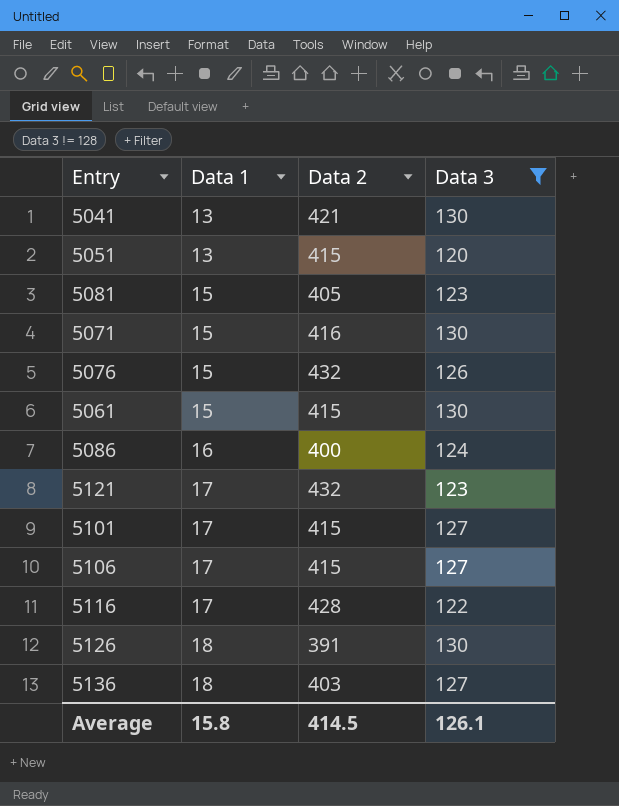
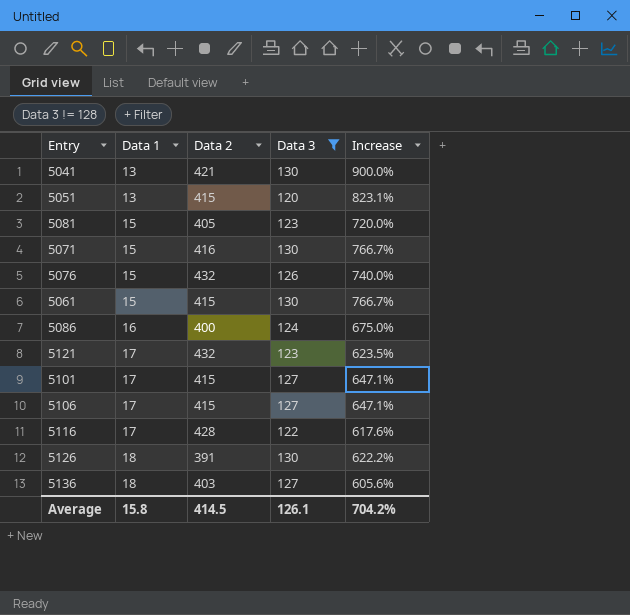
column Increase | formula: none -> ([Data 3] - [Data 1]) / [Data 1]

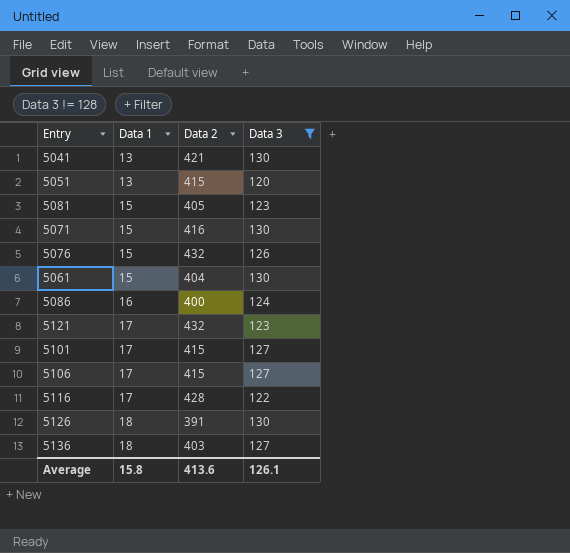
column Increase | formula: ([Data 3] - [Data 1]) / [Data 1] -> none
5061 | Data 2: 415 -> 404
Average | Data 2: 414.5 -> 413.6

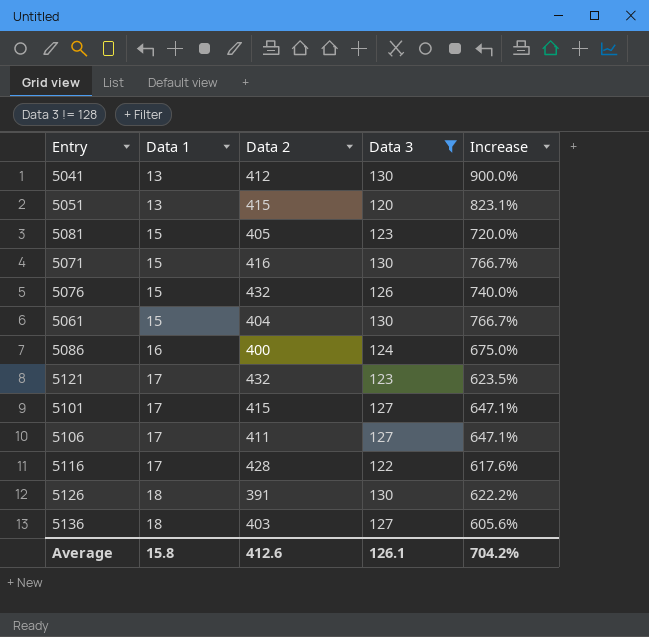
column Increase | formula: none -> ([Data 3] - [Data 1]) / [Data 1]
5041 | Data 2: 421 -> 412
5106 | Data 2: 415 -> 411
Average | Data 2: 413.6 -> 412.6

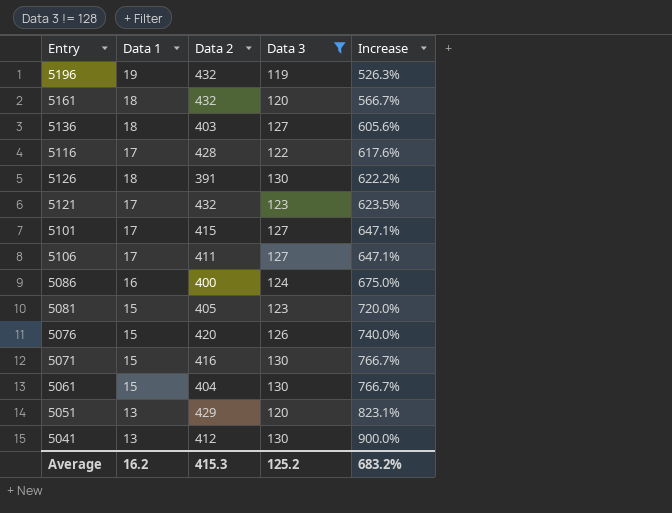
row order: Data 1 ascending -> Increase ascending
row 5196: none -> 19 | 432 | 119 | 526.3%
row 5161: none -> 18 | 432 | 120 | 566.7%
5076 | Data 2: 432 -> 420
5051 | Data 2: 415 -> 429
Average | Data 1: 15.8 -> 16.2
Average | Data 2: 412.6 -> 415.3
Average | Data 3: 126.1 -> 125.2
Average | Increase: 704.2% -> 683.2%

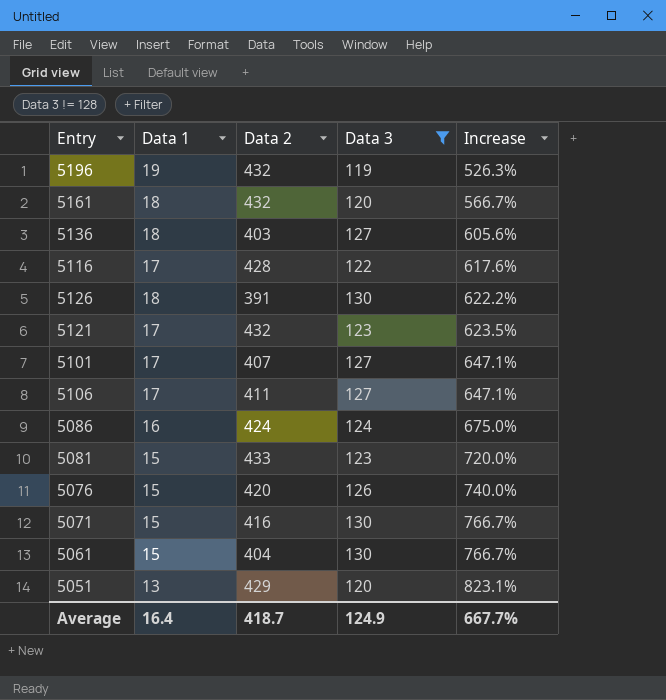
row 5041: 13 | 412 | 130 | 900.0% -> none
5101 | Data 2: 415 -> 407
5086 | Data 2: 400 -> 424
5081 | Data 2: 405 -> 433
Average | Data 1: 16.2 -> 16.4
Average | Data 2: 415.3 -> 418.7
Average | Data 3: 125.2 -> 124.9
Average | Increase: 683.2% -> 667.7%

